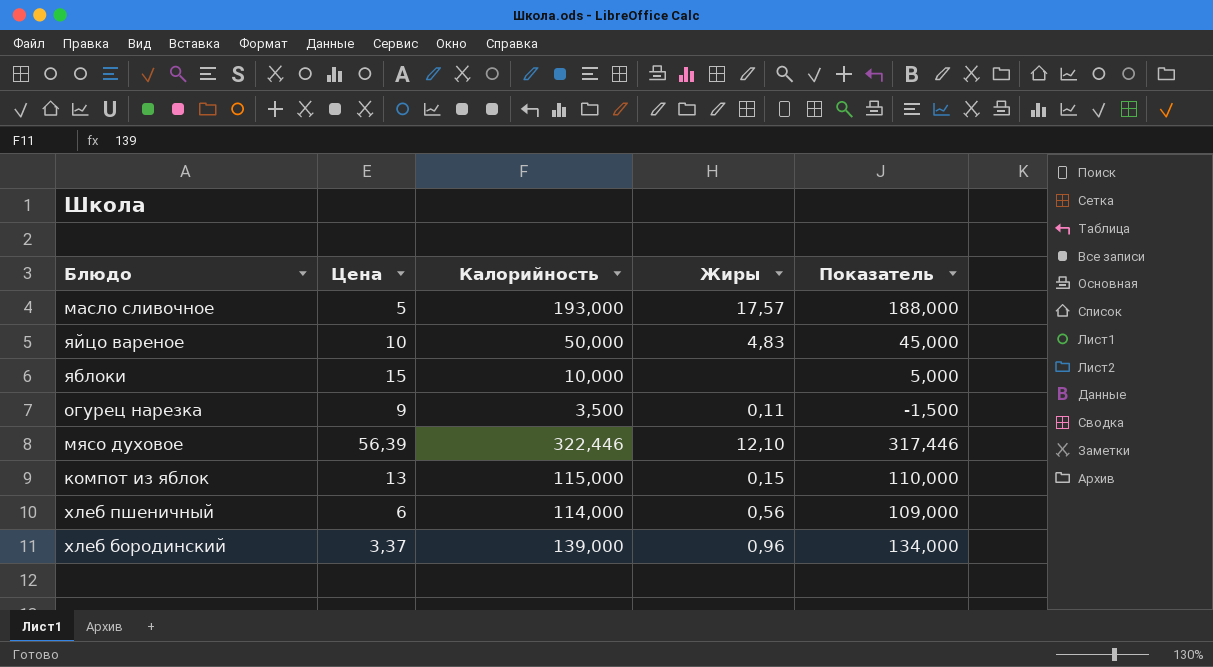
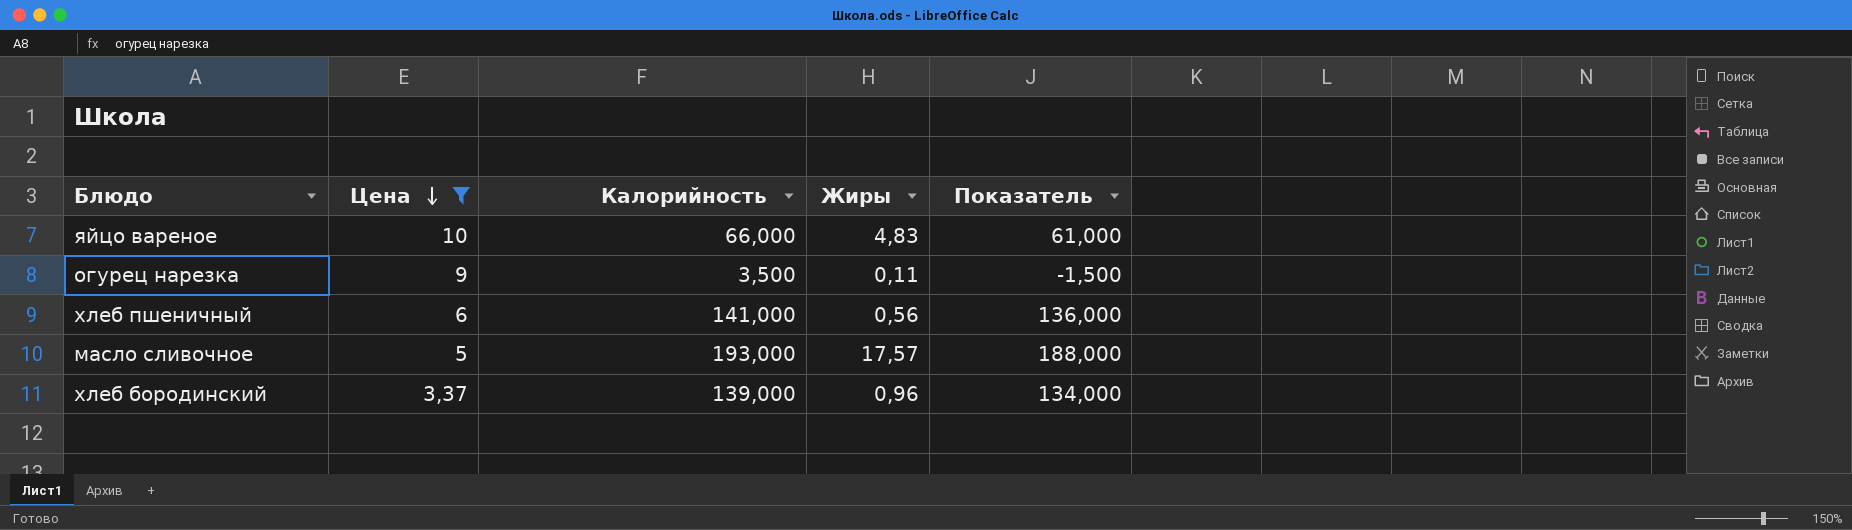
filter: none -> Цена <= 10
row order: none -> Цена descending
яйцо вареное | Калорийность: 50,000 -> 66,000
яйцо вареное | Показатель: 45,000 -> 61,000
хлеб пшеничный | Калорийность: 114,000 -> 141,000
хлеб пшеничный | Показатель: 109,000 -> 136,000

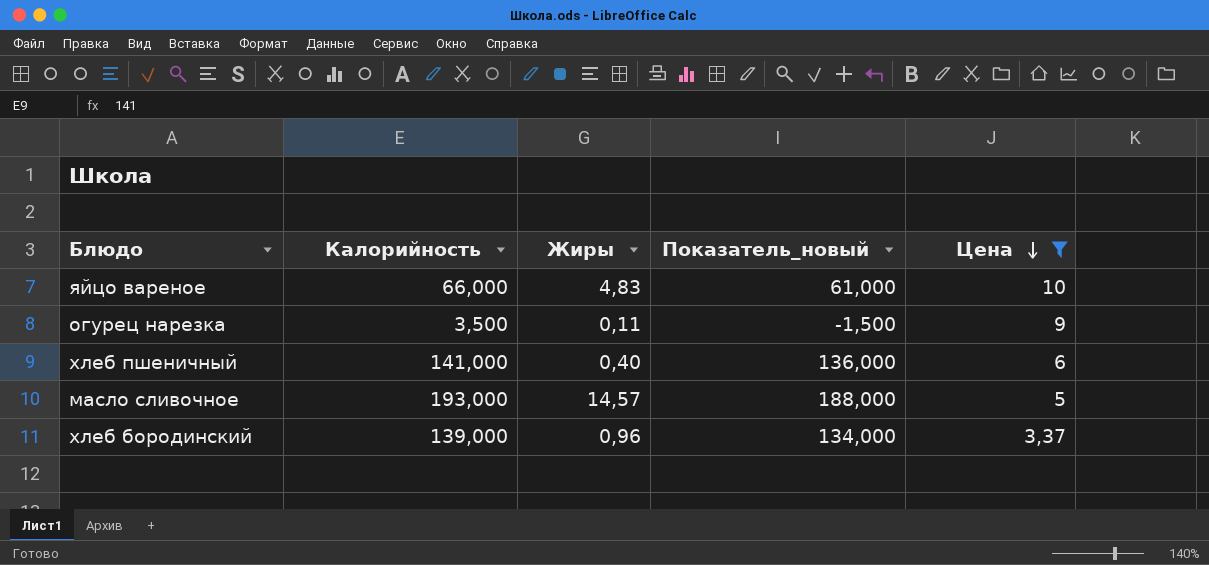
column name: Показатель -> Показатель_новый
column Цена | position: 2 -> 5
хлеб пшеничный | Жиры: 0,56 -> 0,40
масло сливочное | Жиры: 17,57 -> 14,57

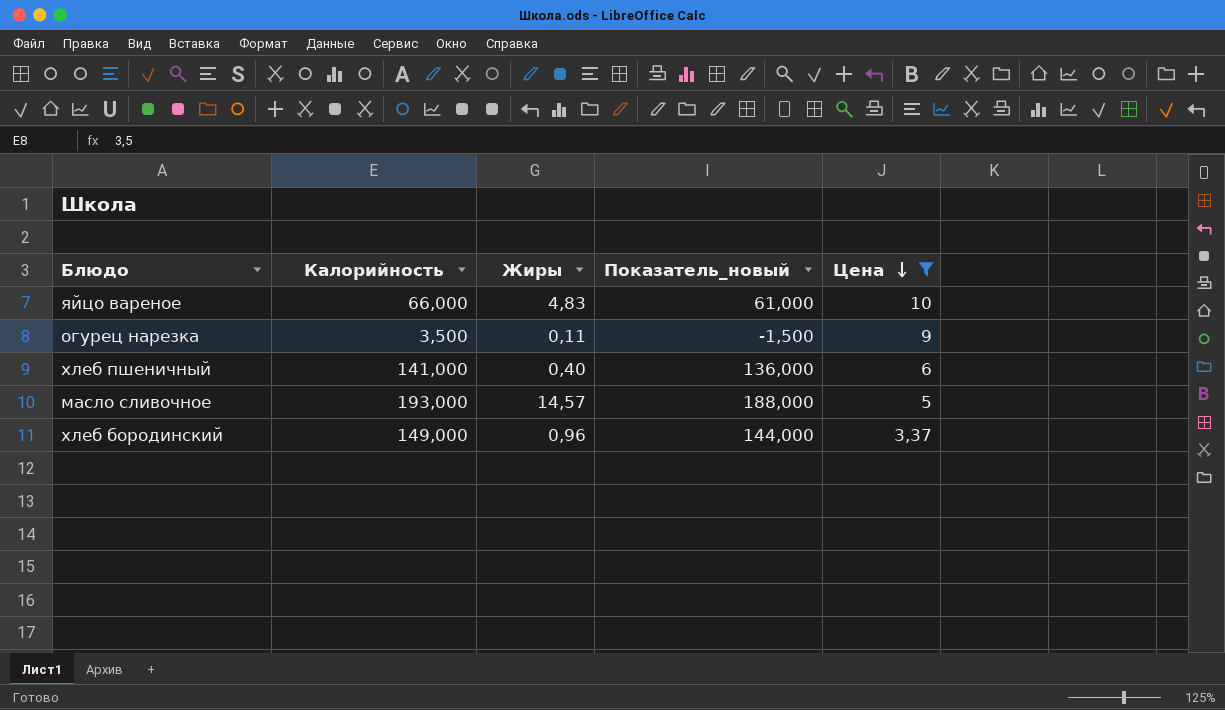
хлеб бородинский | Калорийность: 139,000 -> 149,000
хлеб бородинский | Показатель_новый: 134,000 -> 144,000

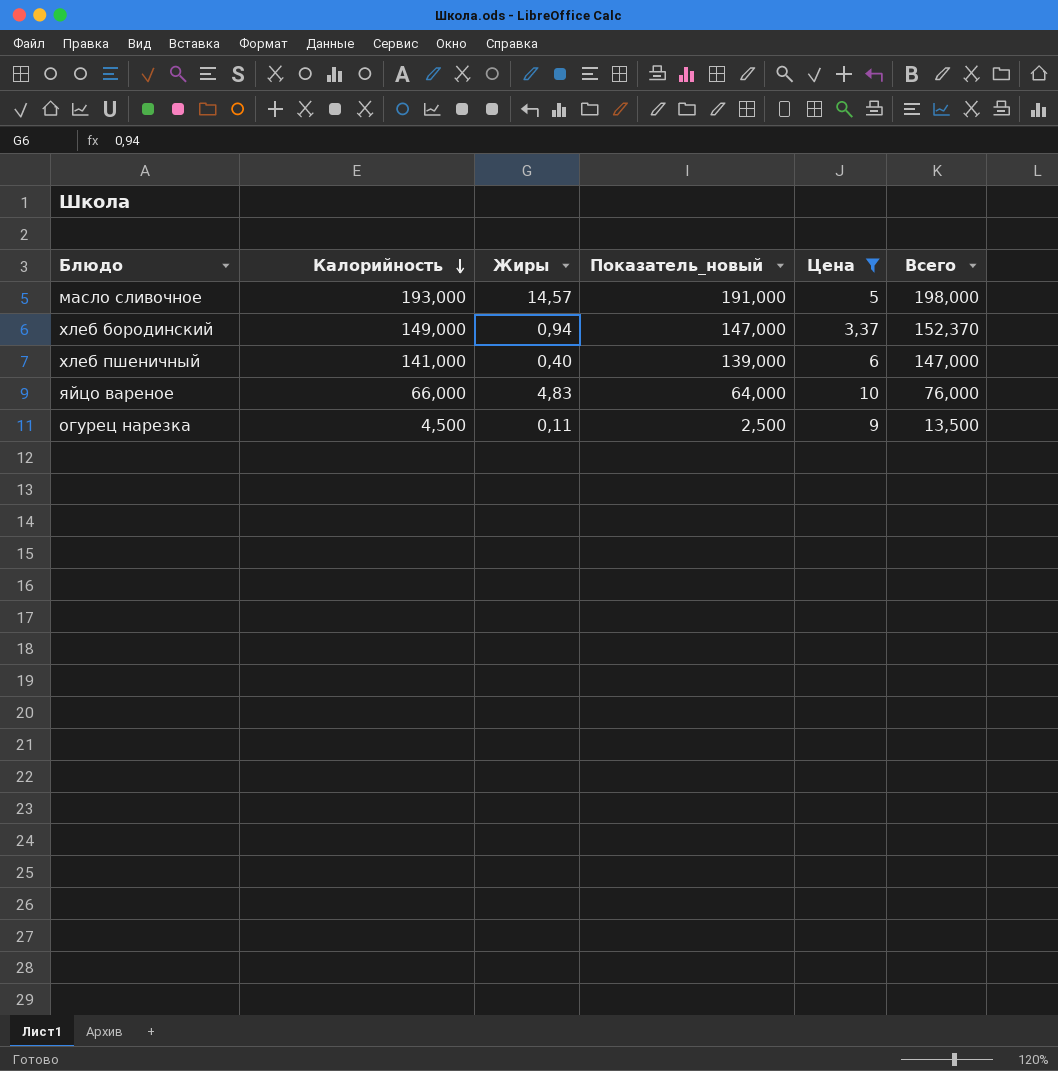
row order: Цена descending -> Калорийность descending
column Показатель_новый | formula: [Калорийность] - 5 -> [Калорийность] - 2
column Всего | formula: none -> [Калорийность] + [Цена]
хлеб бородинский | Жиры: 0,96 -> 0,94
огурец нарезка | Калорийность: 3,500 -> 4,500

